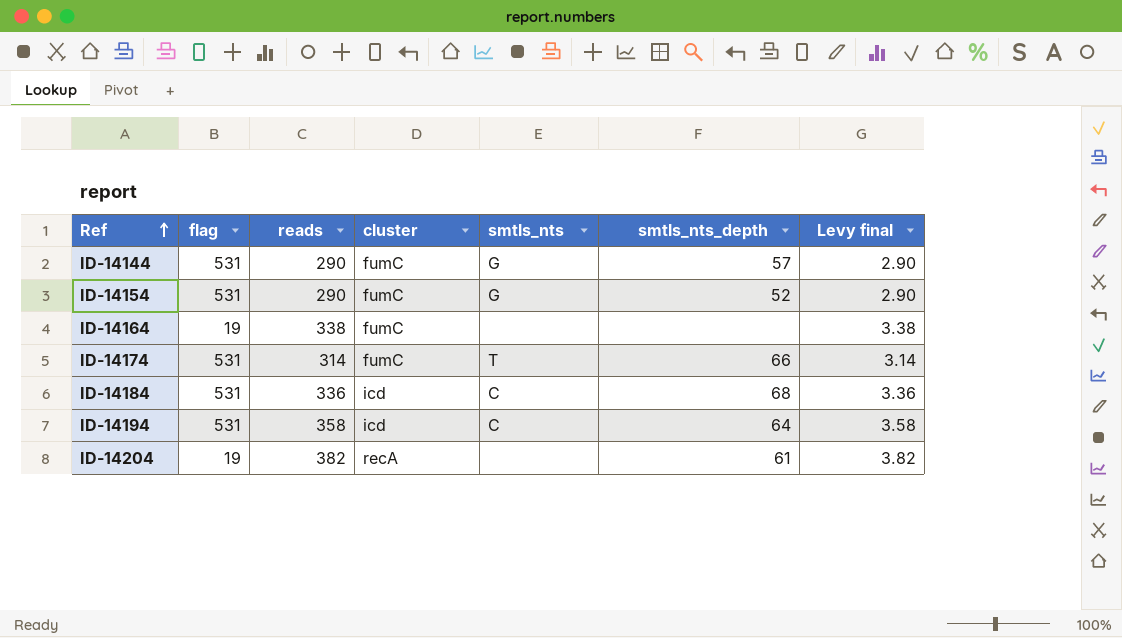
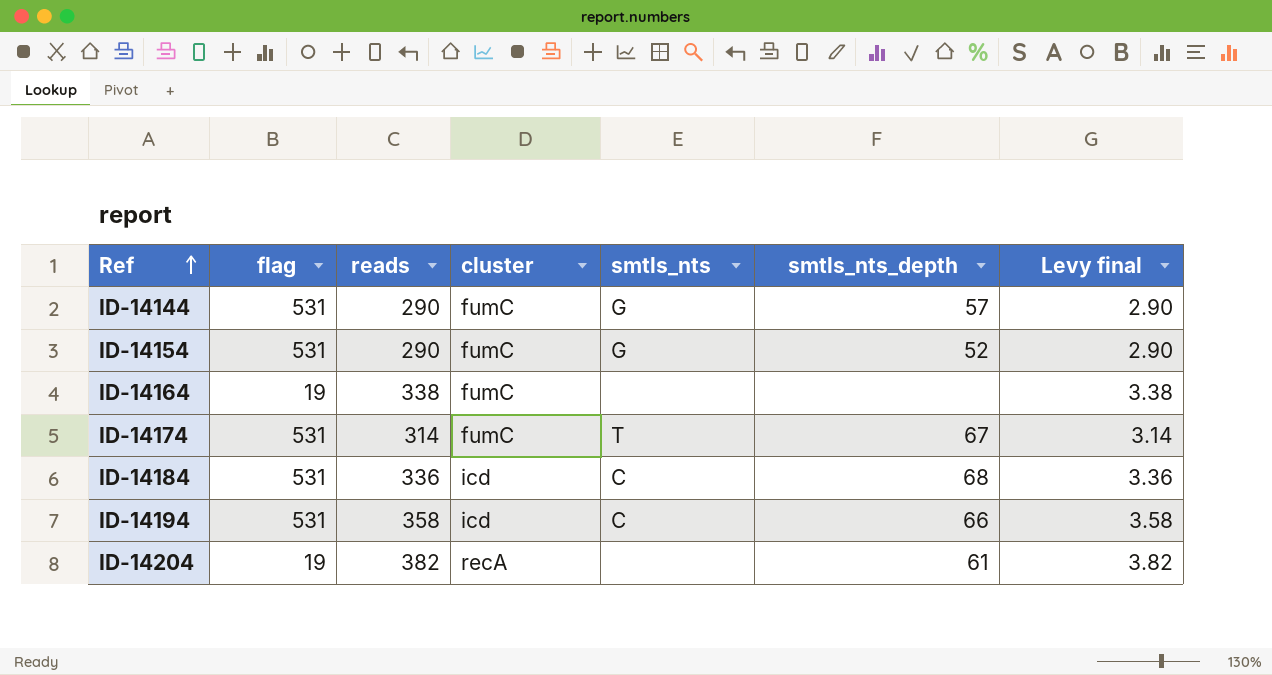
ID-14174 | smtls_nts_depth: 66 -> 67
ID-14194 | smtls_nts_depth: 64 -> 66

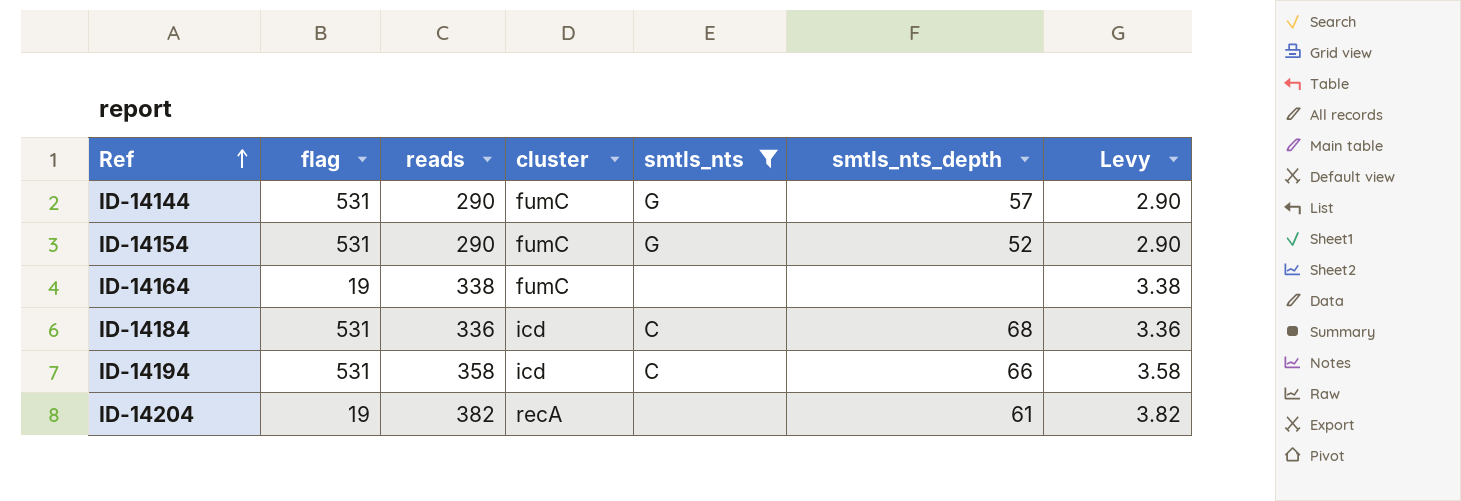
filter: none -> smtls_nts != T
column name: Levy final -> Levy

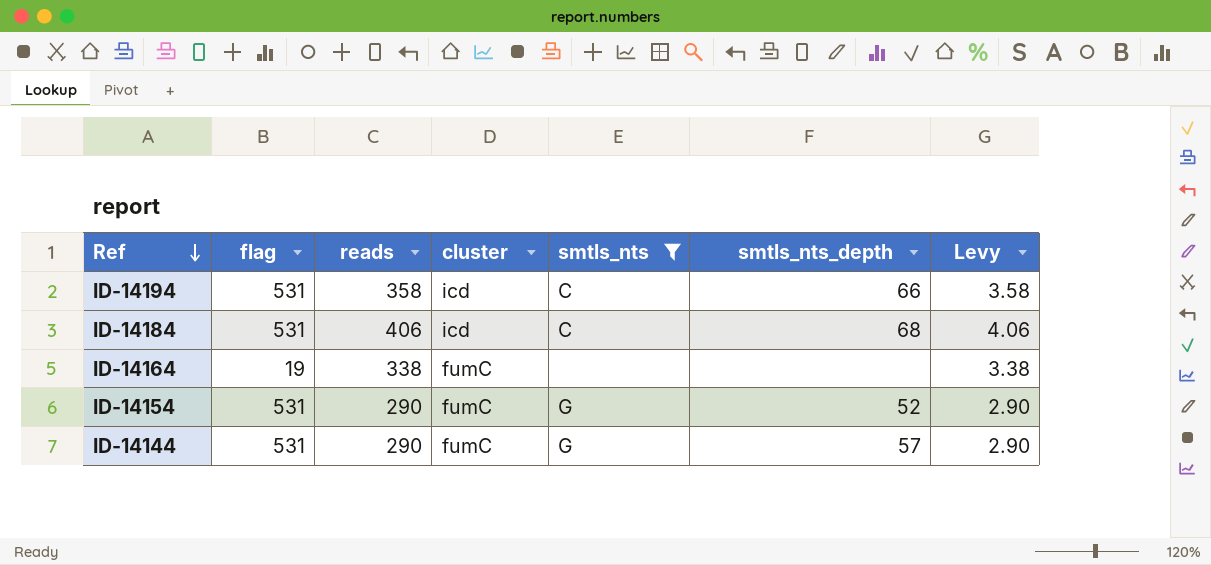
row order: Ref ascending -> Ref descending
row ID-14204: 19 | 382 | recA | none | 61 | 3.82 -> none
ID-14184 | reads: 336 -> 406
ID-14184 | Levy: 3.36 -> 4.06

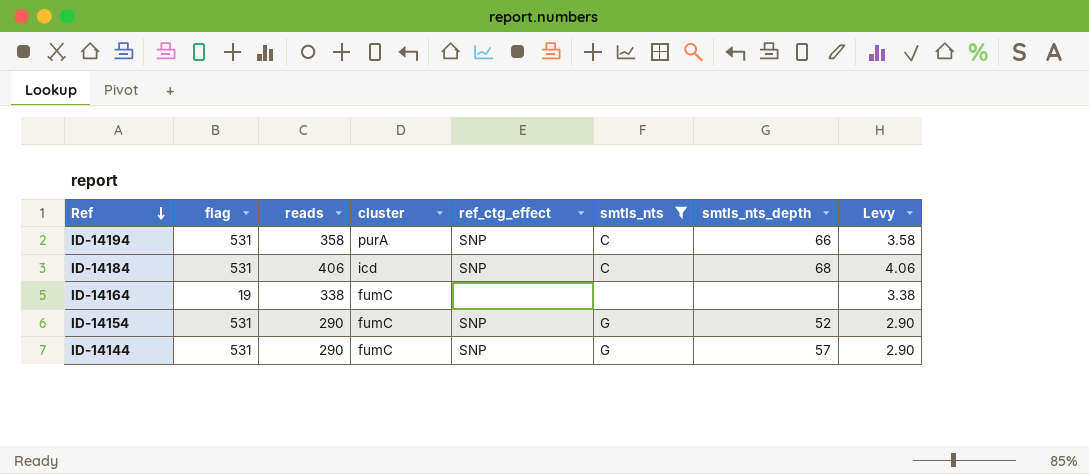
column ref_ctg_effect | position: none -> 5
ID-14194 | cluster: icd -> purA

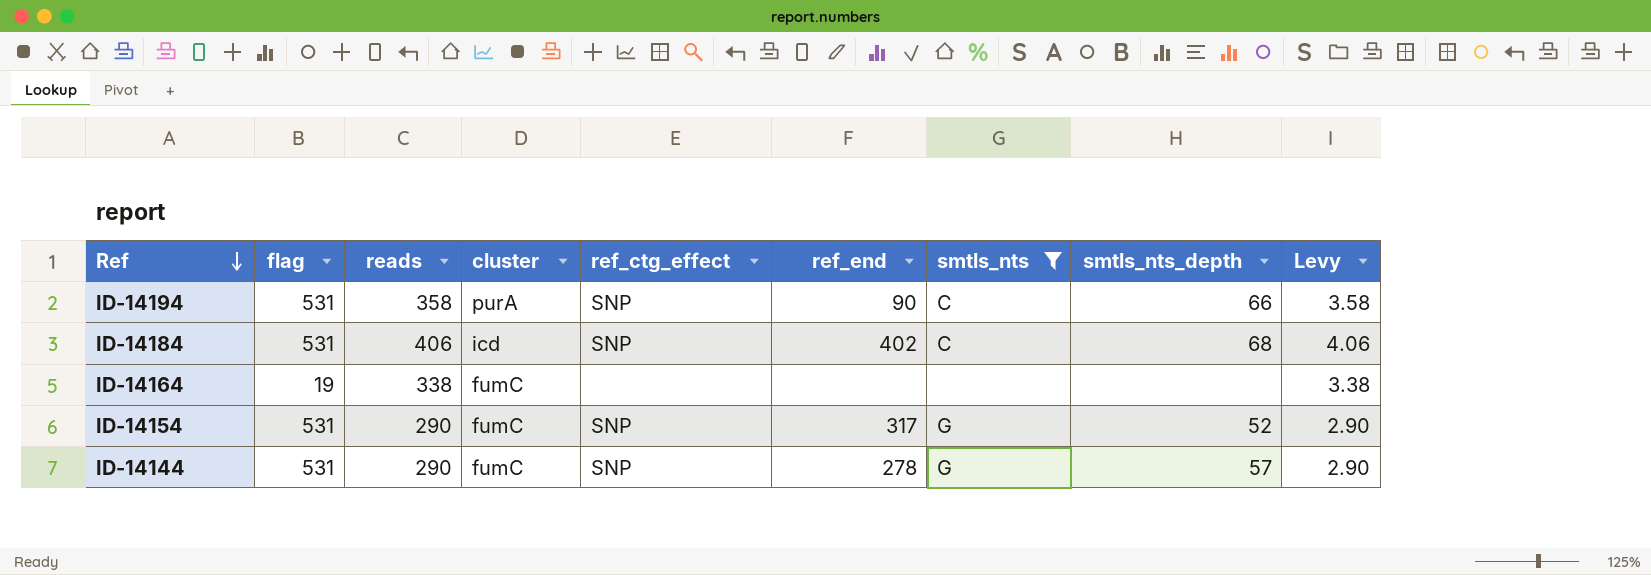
column ref_end | position: none -> 6

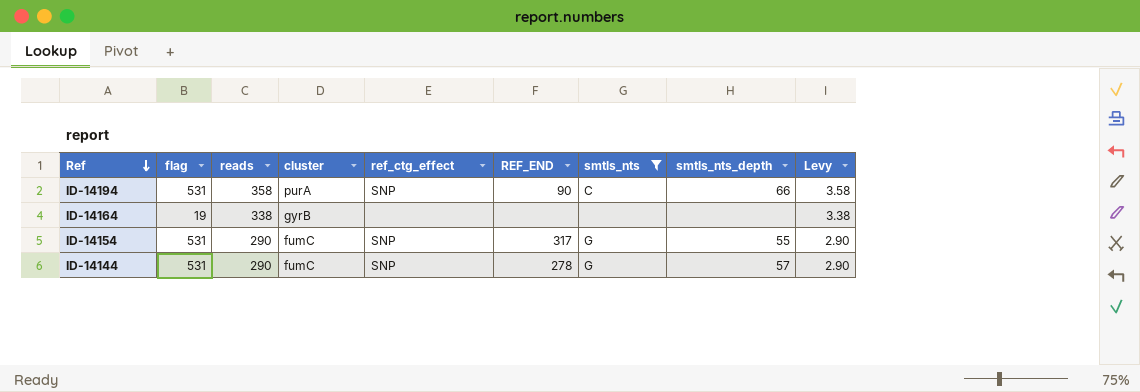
column name: ref_end -> REF_END
row ID-14184: 531 | 406 | icd | SNP | 402 | C | 68 | 4.06 -> none
ID-14164 | cluster: fumC -> gyrB
ID-14154 | smtls_nts_depth: 52 -> 55

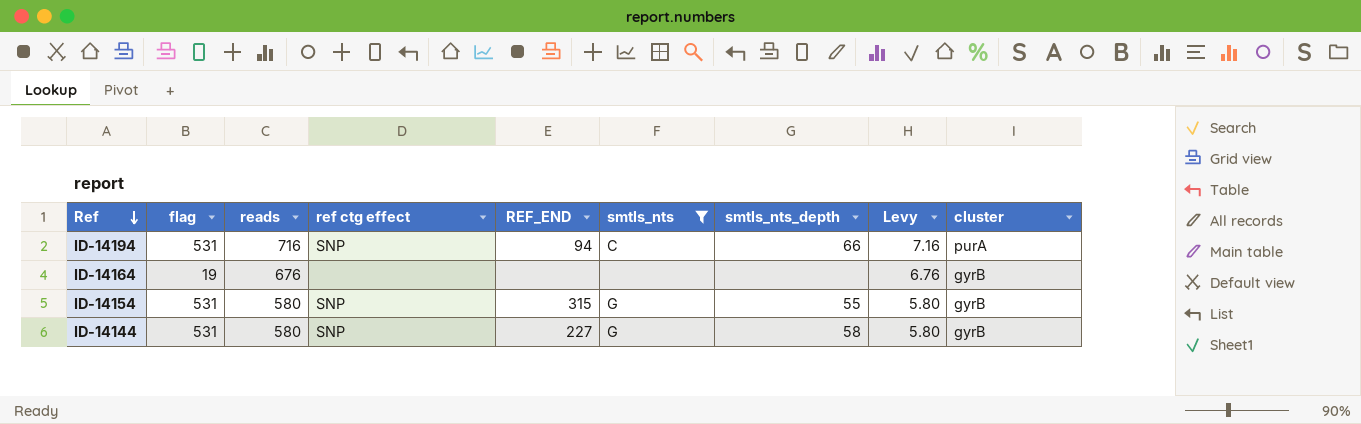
column name: ref_ctg_effect -> ref ctg effect
column cluster | position: 4 -> 9
ID-14194 | reads: 358 -> 716
ID-14194 | REF_END: 90 -> 94
ID-14194 | Levy: 3.58 -> 7.16
ID-14164 | reads: 338 -> 676
ID-14164 | Levy: 3.38 -> 6.76
ID-14154 | reads: 290 -> 580
ID-14154 | REF_END: 317 -> 315
ID-14154 | Levy: 2.90 -> 5.80
ID-14154 | cluster: fumC -> gyrB
ID-14144 | reads: 290 -> 580
ID-14144 | REF_END: 278 -> 227
ID-14144 | smtls_nts_depth: 57 -> 58
ID-14144 | Levy: 2.90 -> 5.80
ID-14144 | cluster: fumC -> gyrB

